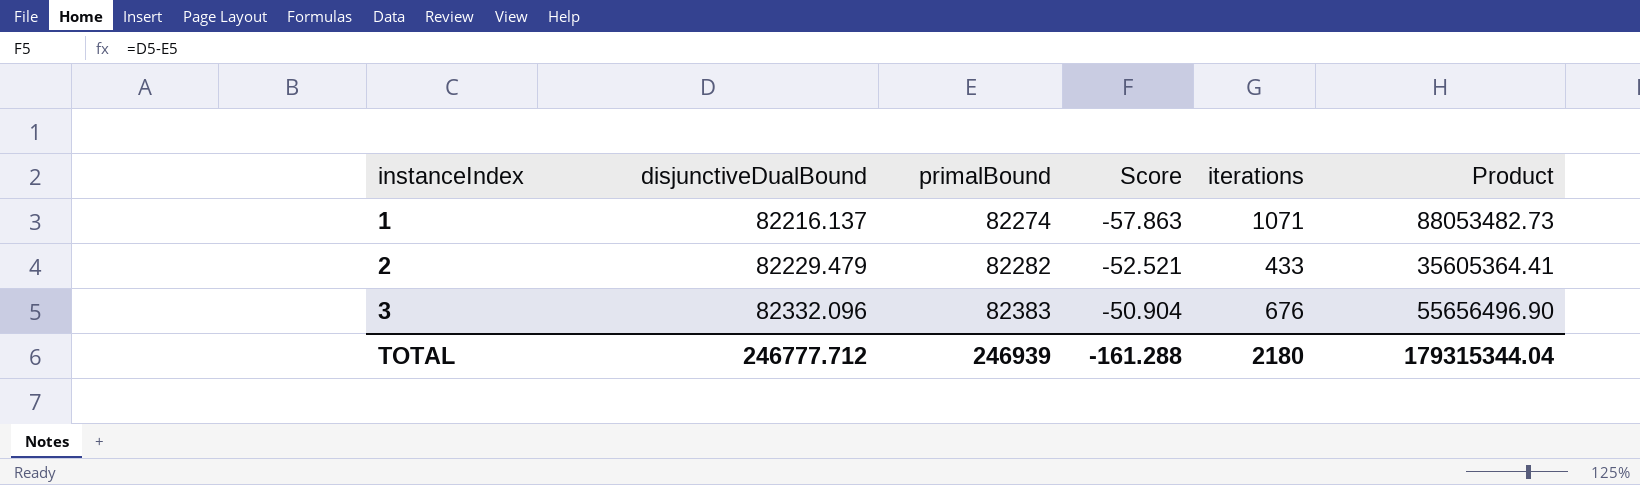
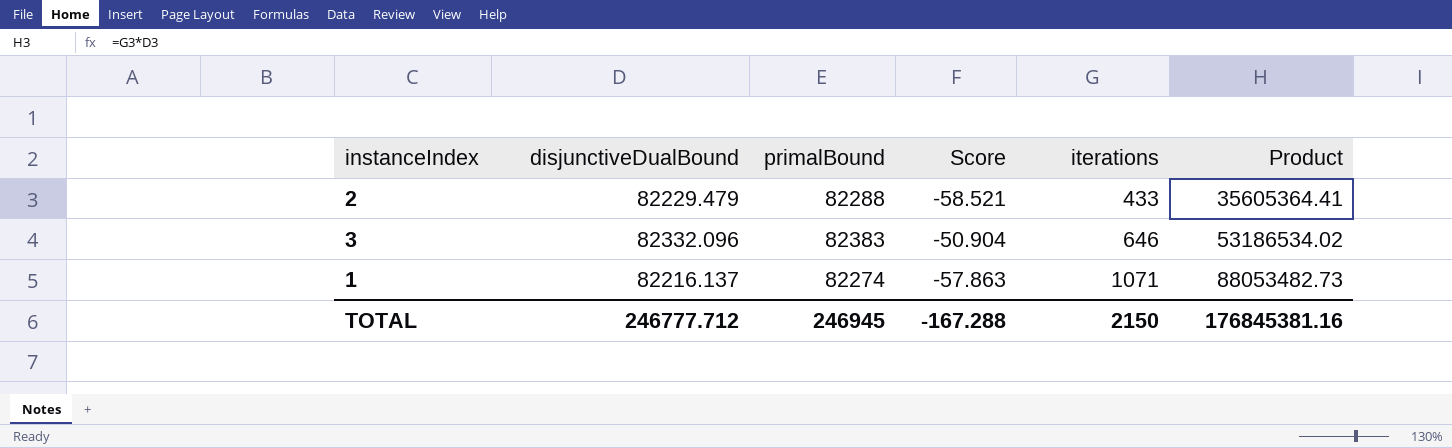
row order: instanceIndex ascending -> iterations ascending
2 | primalBound: 82282 -> 82288
2 | Score: -52.521 -> -58.521
3 | iterations: 676 -> 646
3 | Product: 55656496.90 -> 53186534.02
TOTAL | primalBound: 246939 -> 246945
TOTAL | Score: -161.288 -> -167.288
TOTAL | iterations: 2180 -> 2150
TOTAL | Product: 179315344.04 -> 176845381.16

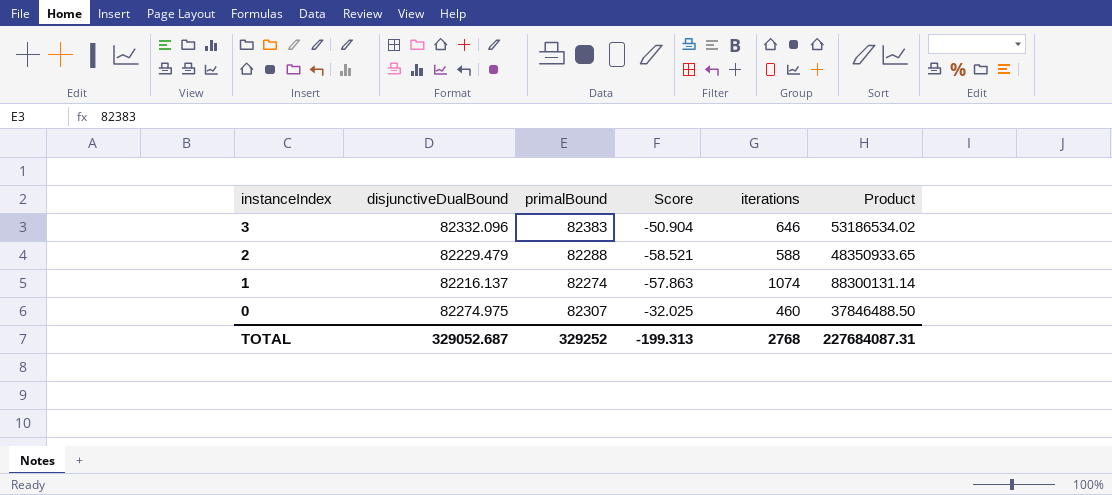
row order: iterations ascending -> instanceIndex descending
2 | iterations: 433 -> 588
2 | Product: 35605364.41 -> 48350933.65
1 | iterations: 1071 -> 1074
1 | Product: 88053482.73 -> 88300131.14
row 0: none -> 82274.975 | 82307 | -32.025 | 460 | 37846488.50
TOTAL | disjunctiveDualBound: 246777.712 -> 329052.687
TOTAL | primalBound: 246945 -> 329252
TOTAL | Score: -167.288 -> -199.313
TOTAL | iterations: 2150 -> 2768
TOTAL | Product: 176845381.16 -> 227684087.31

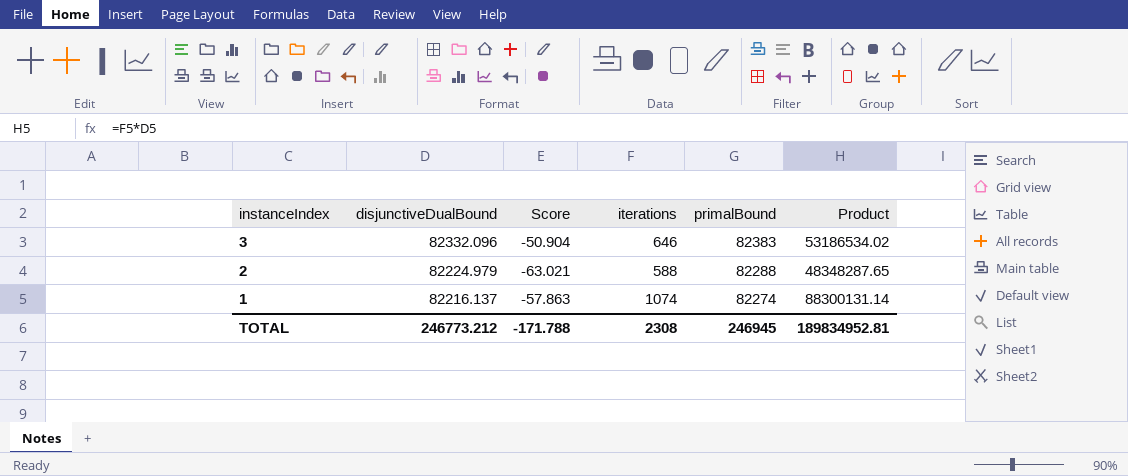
column primalBound | position: 3 -> 5
row 0: 82274.975 | 82307 | -32.025 | 460 | 37846488.50 -> none
2 | disjunctiveDualBound: 82229.479 -> 82224.979
2 | Score: -58.521 -> -63.021
2 | Product: 48350933.65 -> 48348287.65
TOTAL | disjunctiveDualBound: 329052.687 -> 246773.212
TOTAL | Score: -199.313 -> -171.788
TOTAL | iterations: 2768 -> 2308
TOTAL | primalBound: 329252 -> 246945
TOTAL | Product: 227684087.31 -> 189834952.81

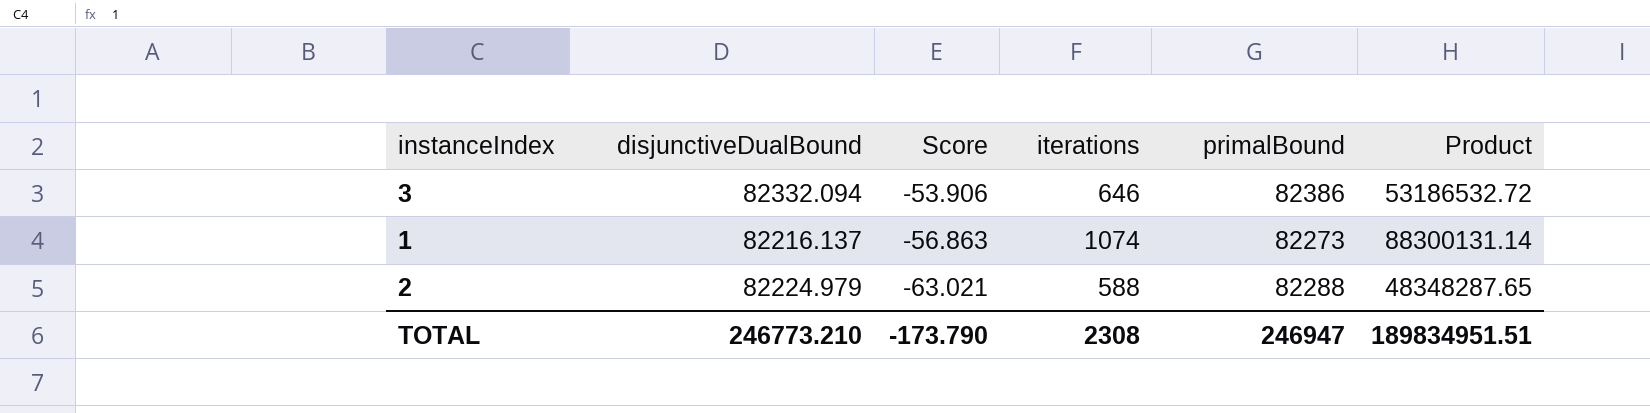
row order: instanceIndex descending -> Score descending
3 | disjunctiveDualBound: 82332.096 -> 82332.094
3 | Score: -50.904 -> -53.906
3 | primalBound: 82383 -> 82386
3 | Product: 53186534.02 -> 53186532.72
1 | Score: -57.863 -> -56.863
1 | primalBound: 82274 -> 82273
TOTAL | disjunctiveDualBound: 246773.212 -> 246773.210
TOTAL | Score: -171.788 -> -173.790
TOTAL | primalBound: 246945 -> 246947
TOTAL | Product: 189834952.81 -> 189834951.51

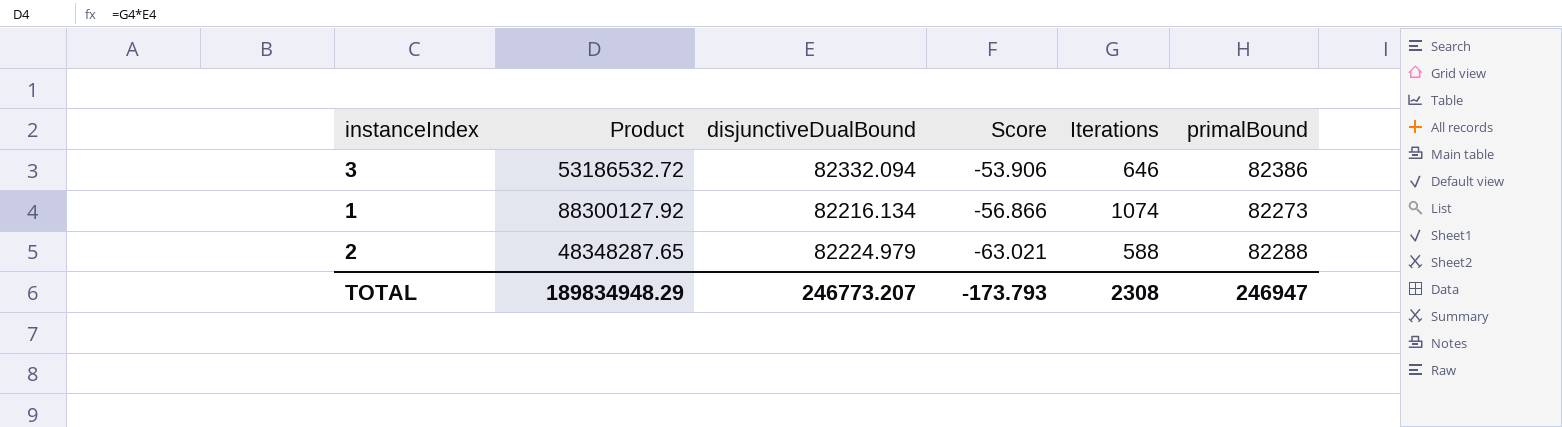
column Product | position: 6 -> 2
column name: iterations -> Iterations
1 | Product: 88300131.14 -> 88300127.92
1 | disjunctiveDualBound: 82216.137 -> 82216.134
1 | Score: -56.863 -> -56.866
TOTAL | Product: 189834951.51 -> 189834948.29
TOTAL | disjunctiveDualBound: 246773.210 -> 246773.207
TOTAL | Score: -173.790 -> -173.793

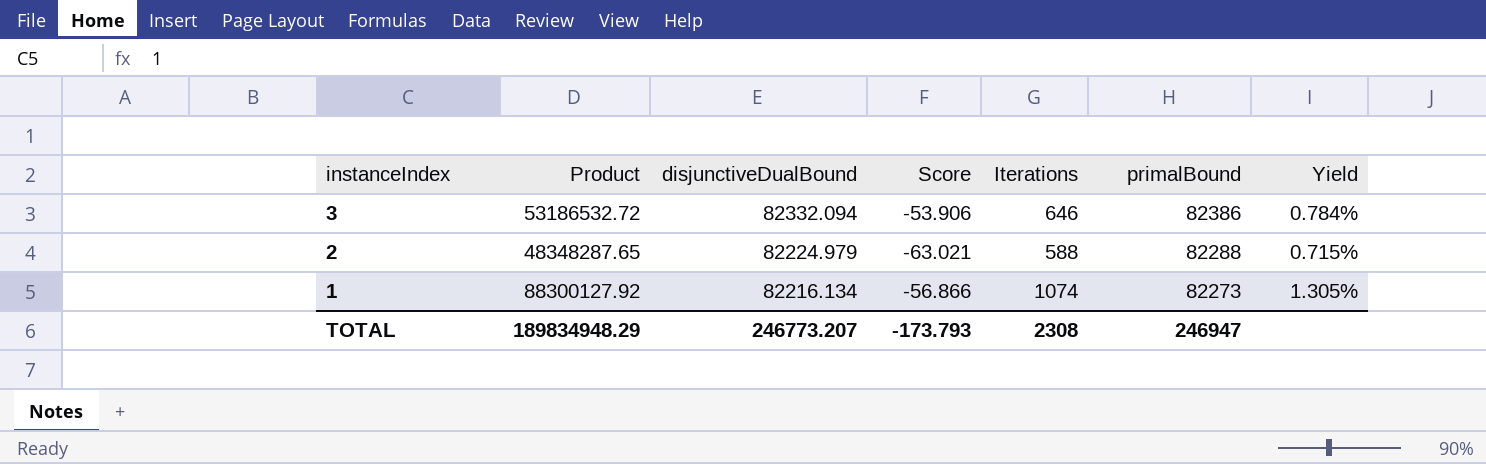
row order: Score descending -> instanceIndex descending
column Yield | formula: none -> [Iterations] / [primalBound]

